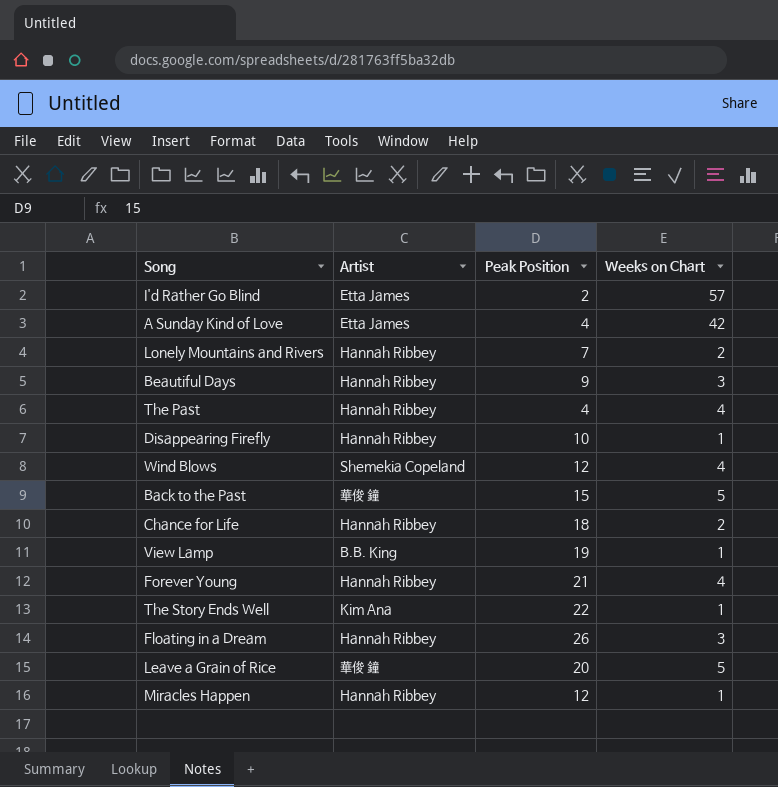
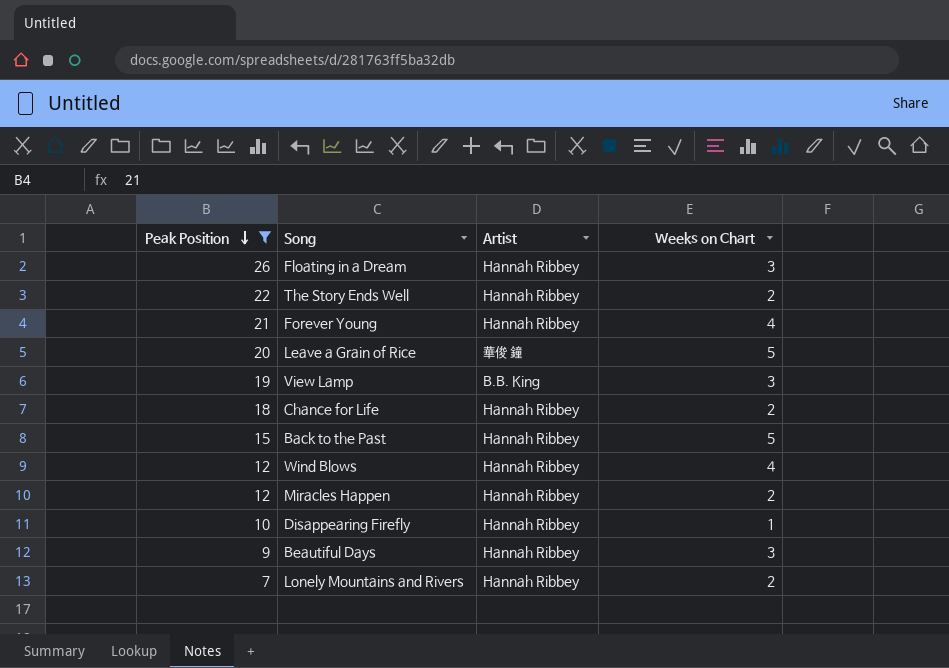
filter: none -> Peak Position >= 7
row order: none -> Peak Position descending
column Peak Position | position: 3 -> 1
The Story Ends Well | Artist: Kim Ana -> Hannah Ribbey
The Story Ends Well | Weeks on Chart: 1 -> 2
View Lamp | Weeks on Chart: 1 -> 3
Back to the Past | Artist: 華俊 鐘 -> Hannah Ribbey
Wind Blows | Artist: Shemekia Copeland -> Hannah Ribbey
Miracles Happen | Weeks on Chart: 1 -> 2

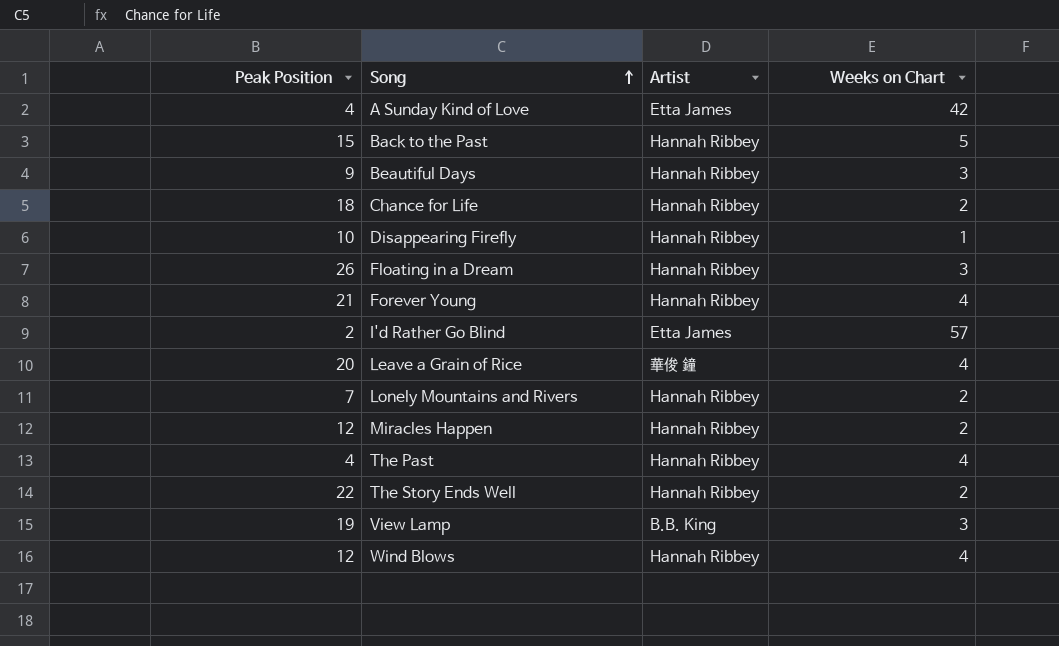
filter: Peak Position >= 7 -> none
row order: Peak Position descending -> Song ascending
Leave a Grain of Rice | Weeks on Chart: 5 -> 4

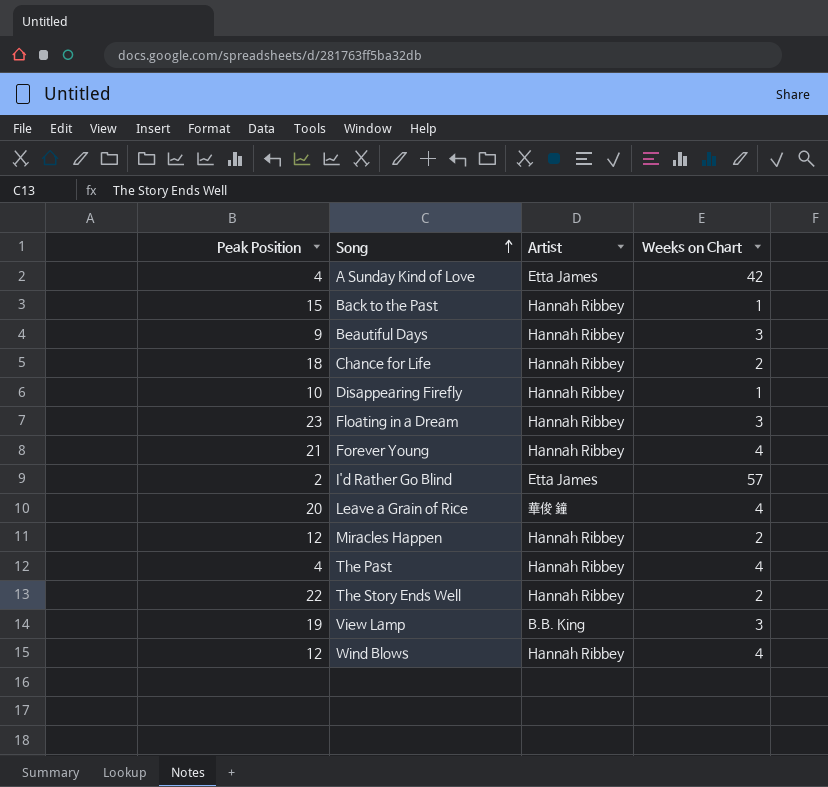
row Lonely Mountains and Rivers: 7 | Hannah Ribbey | 2 -> none
Back to the Past | Weeks on Chart: 5 -> 1
Floating in a Dream | Peak Position: 26 -> 23

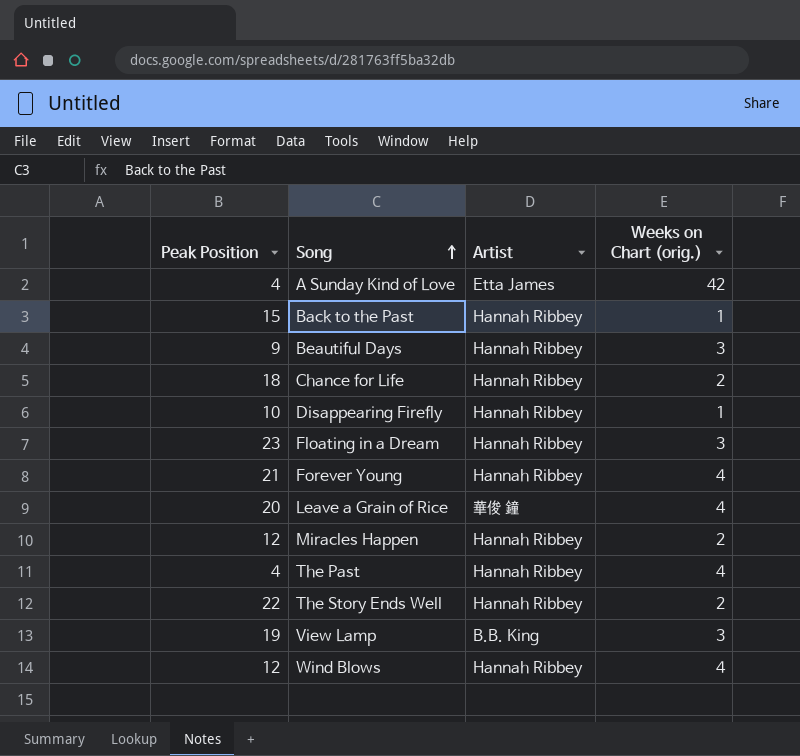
column name: Weeks on Chart -> Weeks on Chart (orig.)
row I'd Rather Go Blind: 2 | Etta James | 57 -> none

